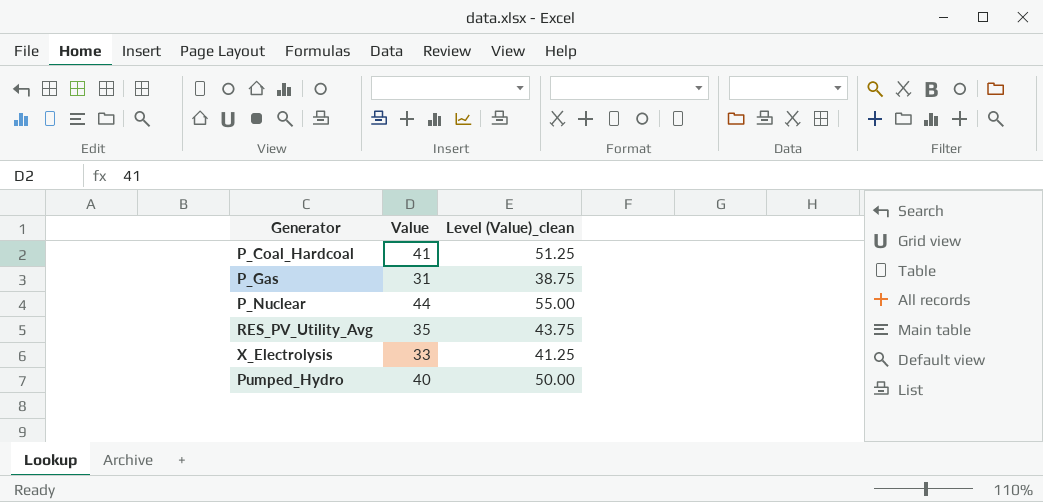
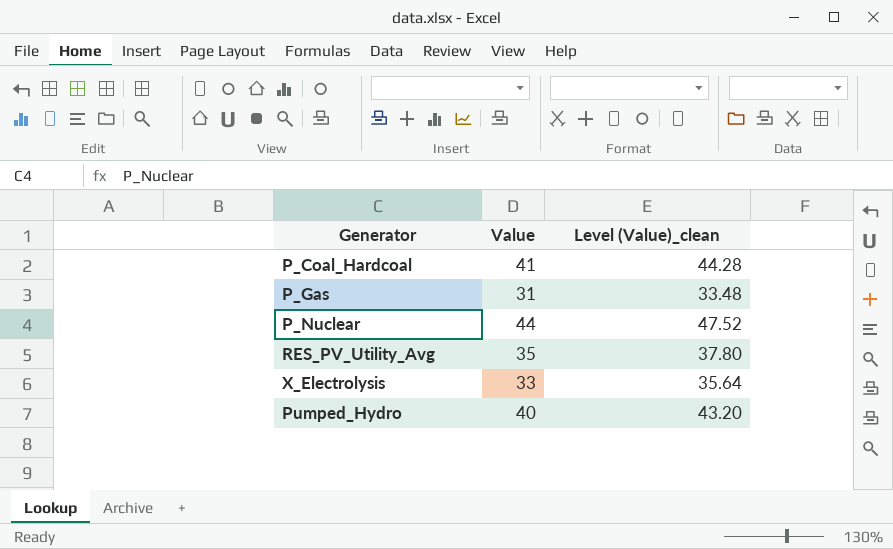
column Level (Value)_clean | formula: [Value] * 1.25 -> [Value] * 1.08

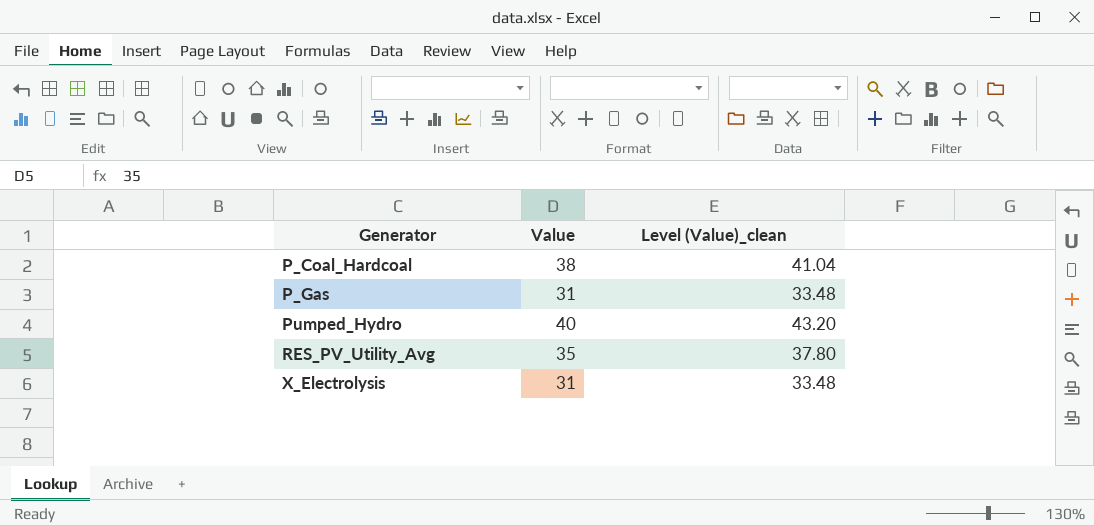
row order: none -> Generator ascending
row P_Nuclear: 44 | 47.52 -> none
P_Coal_Hardcoal | Value: 41 -> 38
P_Coal_Hardcoal | Level (Value)_clean: 44.28 -> 41.04
X_Electrolysis | Value: 33 -> 31
X_Electrolysis | Level (Value)_clean: 35.64 -> 33.48

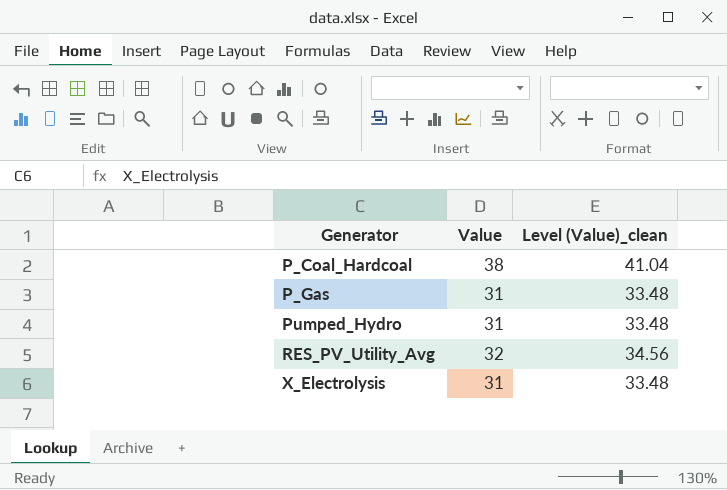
Pumped_Hydro | Value: 40 -> 31
Pumped_Hydro | Level (Value)_clean: 43.20 -> 33.48
RES_PV_Utility_Avg | Value: 35 -> 32
RES_PV_Utility_Avg | Level (Value)_clean: 37.80 -> 34.56

